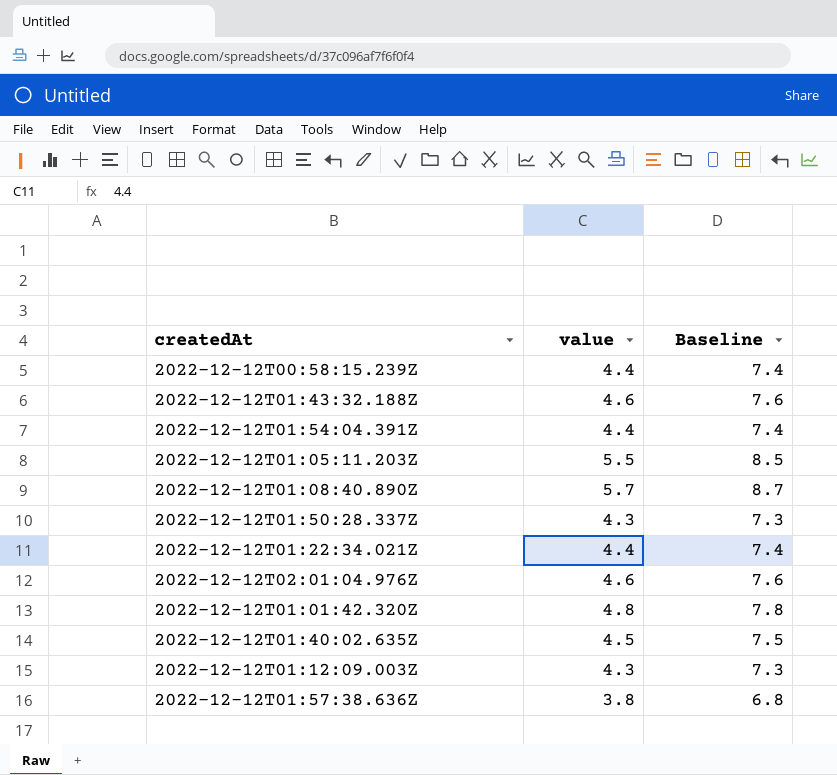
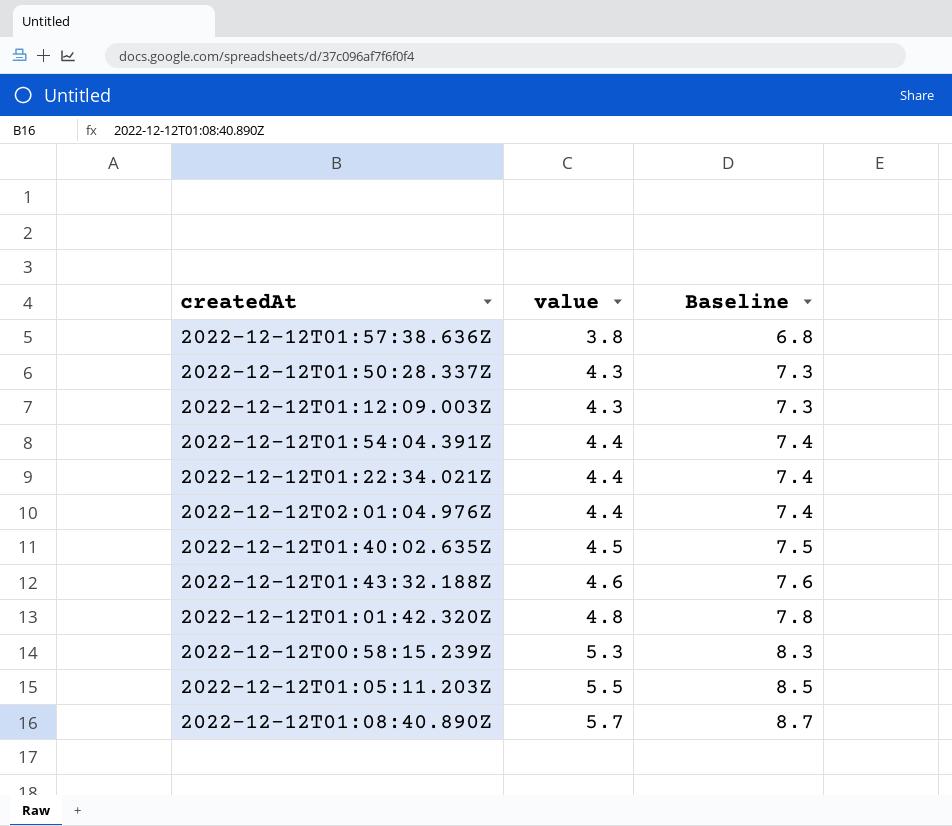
row order: none -> value ascending
2022-12-12T02:01:04.976Z | value: 4.6 -> 4.4
2022-12-12T02:01:04.976Z | Baseline: 7.6 -> 7.4
2022-12-12T00:58:15.239Z | value: 4.4 -> 5.3
2022-12-12T00:58:15.239Z | Baseline: 7.4 -> 8.3

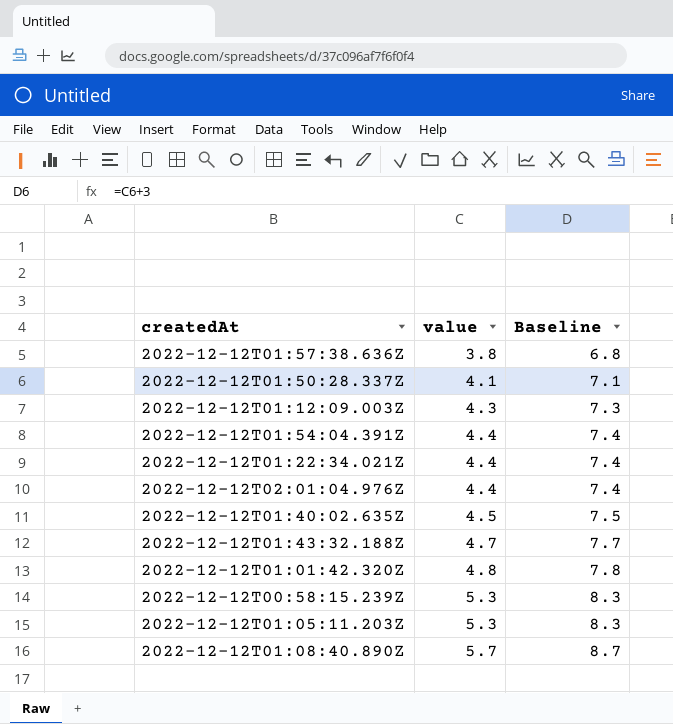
2022-12-12T01:50:28.337Z | value: 4.3 -> 4.1
2022-12-12T01:50:28.337Z | Baseline: 7.3 -> 7.1
2022-12-12T01:43:32.188Z | value: 4.6 -> 4.7
2022-12-12T01:43:32.188Z | Baseline: 7.6 -> 7.7
2022-12-12T01:05:11.203Z | value: 5.5 -> 5.3
2022-12-12T01:05:11.203Z | Baseline: 8.5 -> 8.3

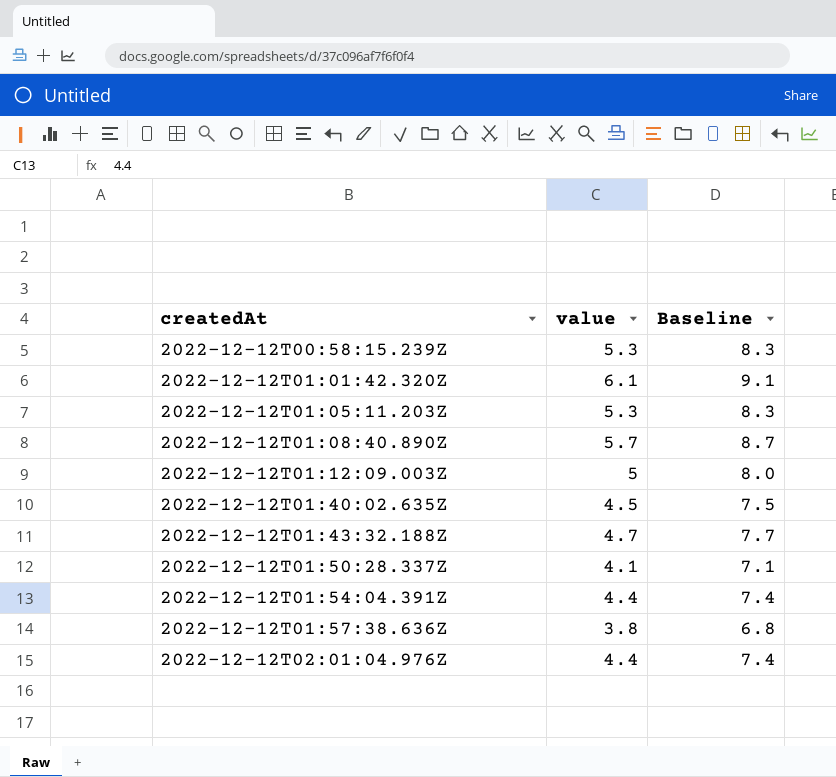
row order: value ascending -> createdAt ascending
row 2022-12-12T01:22:34.021Z: 4.4 | 7.4 -> none
2022-12-12T01:01:42.320Z | value: 4.8 -> 6.1
2022-12-12T01:01:42.320Z | Baseline: 7.8 -> 9.1
2022-12-12T01:12:09.003Z | value: 4.3 -> 5
2022-12-12T01:12:09.003Z | Baseline: 7.3 -> 8.0

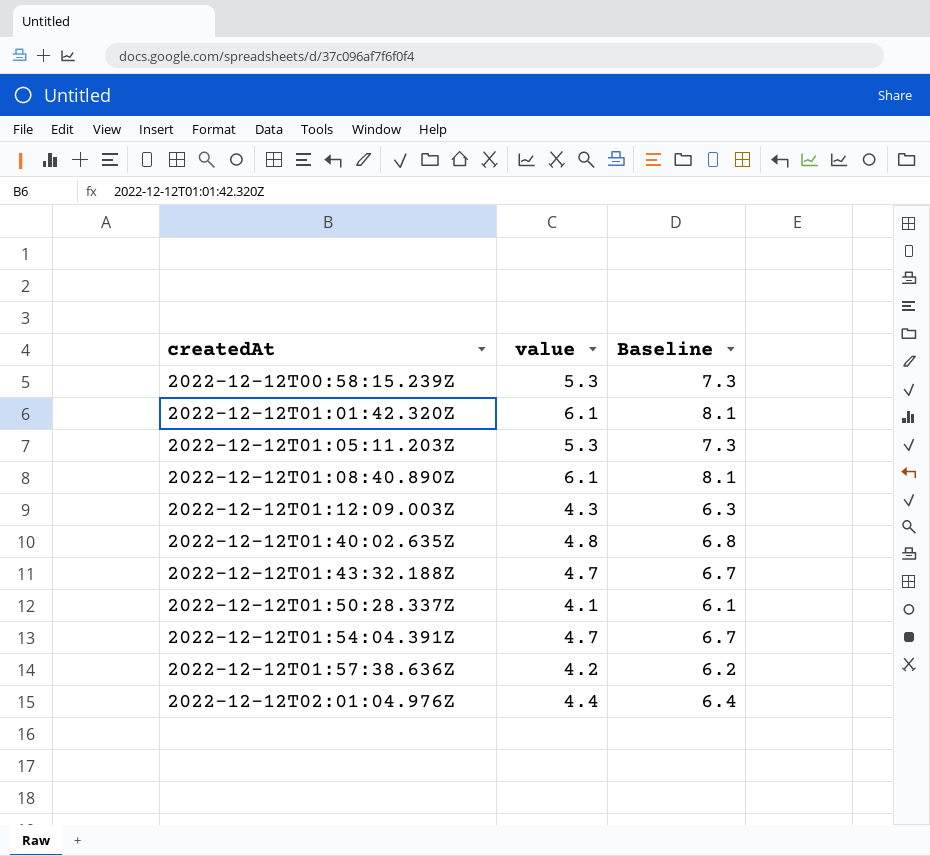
column Baseline | formula: [value] + 3 -> [value] + 2
2022-12-12T01:08:40.890Z | value: 5.7 -> 6.1
2022-12-12T01:12:09.003Z | value: 5 -> 4.3
2022-12-12T01:40:02.635Z | value: 4.5 -> 4.8
2022-12-12T01:54:04.391Z | value: 4.4 -> 4.7
2022-12-12T01:57:38.636Z | value: 3.8 -> 4.2

